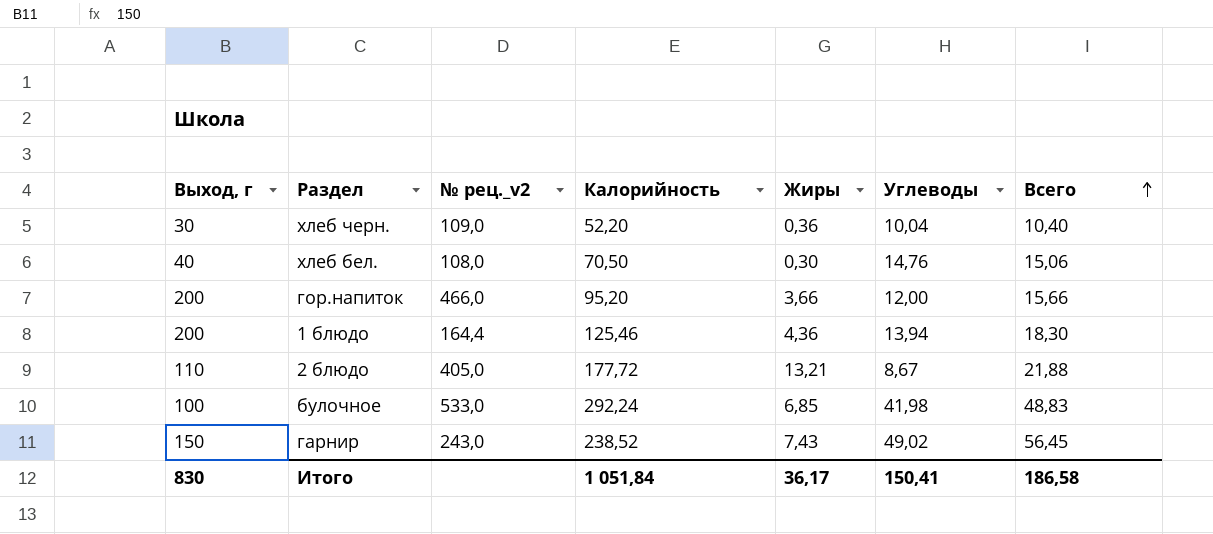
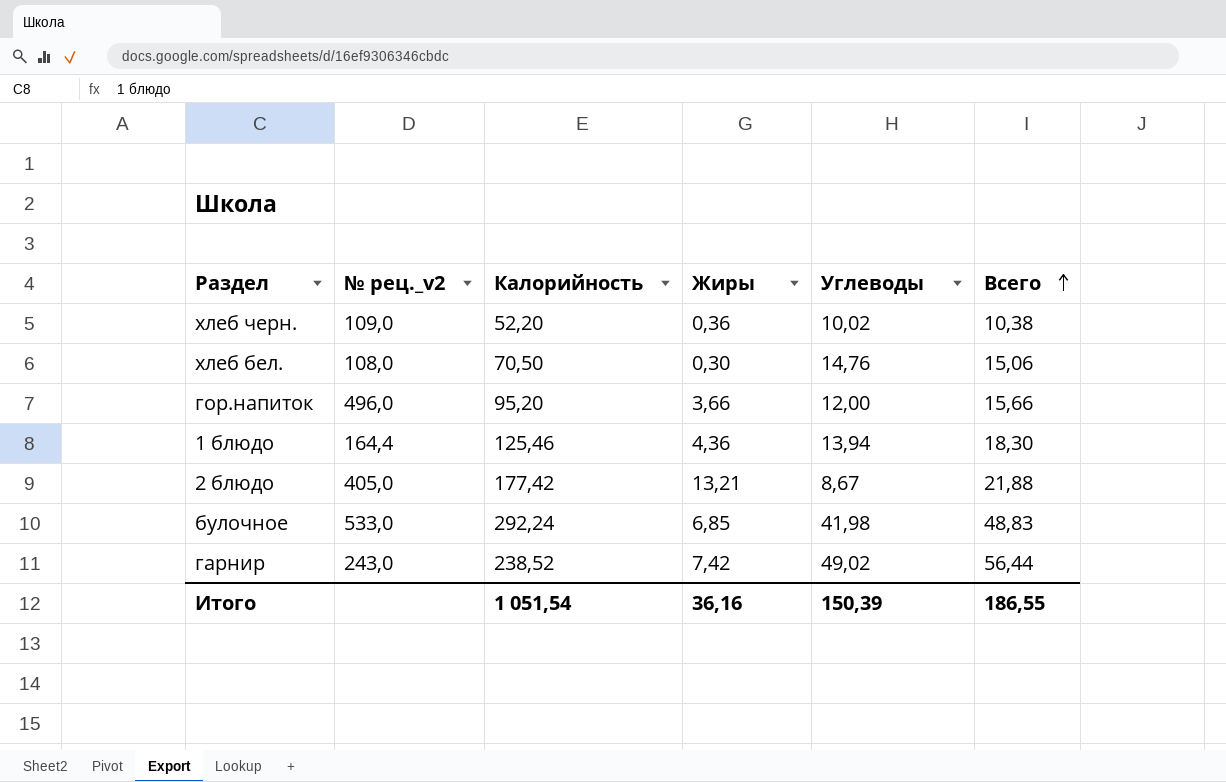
column Выход, г | position: 1 -> none
хлеб черн. | Углеводы: 10,04 -> 10,02
хлеб черн. | Всего: 10,40 -> 10,38
гор.напиток | № рец._v2: 466,0 -> 496,0
2 блюдо | Калорийность: 177,72 -> 177,42
гарнир | Жиры: 7,43 -> 7,42
гарнир | Всего: 56,45 -> 56,44
Итого | Калорийность: 1 051,84 -> 1 051,54
Итого | Жиры: 36,17 -> 36,16
Итого | Углеводы: 150,41 -> 150,39
Итого | Всего: 186,58 -> 186,55

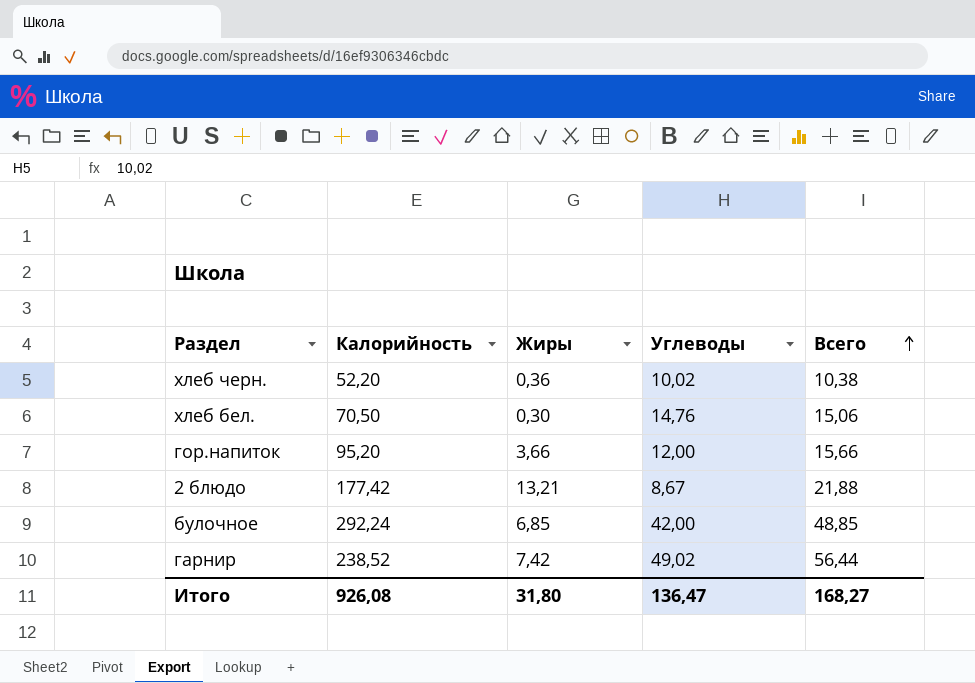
column № рец._v2 | position: 2 -> none
row 1 блюдо: 164,4 | 125,46 | 4,36 | 13,94 | 18,30 -> none
булочное | Углеводы: 41,98 -> 42,00
булочное | Всего: 48,83 -> 48,85
Итого | Калорийность: 1 051,54 -> 926,08
Итого | Жиры: 36,16 -> 31,80
Итого | Углеводы: 150,39 -> 136,47
Итого | Всего: 186,55 -> 168,27

